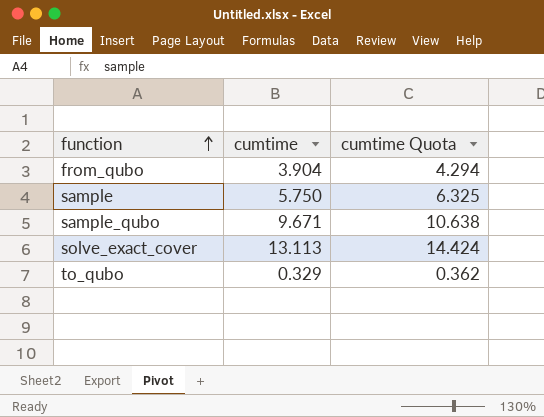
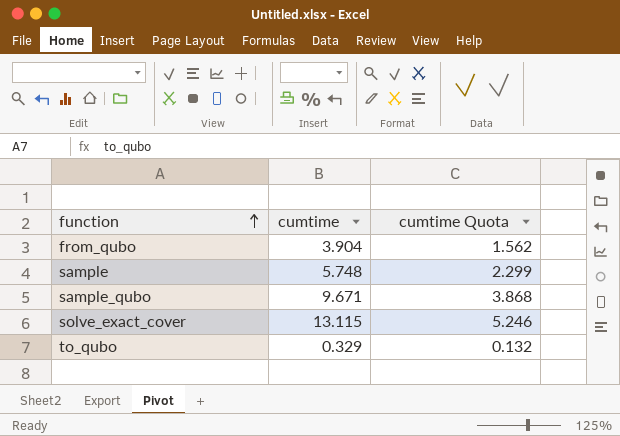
column cumtime Quota | formula: [cumtime] * 1.1 -> [cumtime] * 0.4
sample | cumtime: 5.750 -> 5.748
solve_exact_cover | cumtime: 13.113 -> 13.115

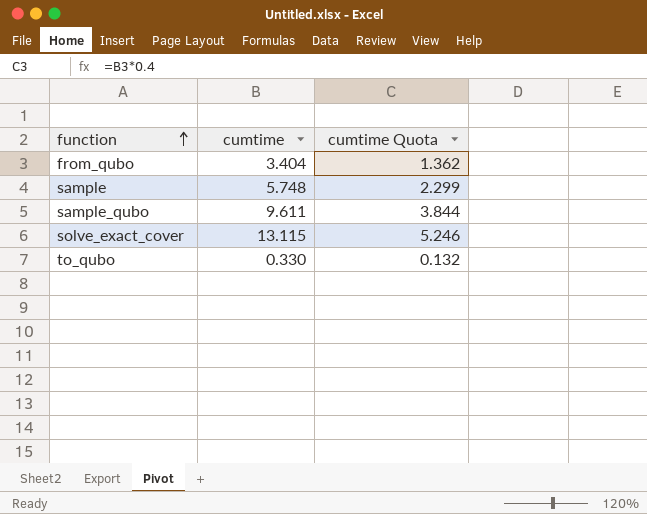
from_qubo | cumtime: 3.904 -> 3.404
from_qubo | cumtime Quota: 1.562 -> 1.362
sample_qubo | cumtime: 9.671 -> 9.611
sample_qubo | cumtime Quota: 3.868 -> 3.844
to_qubo | cumtime: 0.329 -> 0.330

